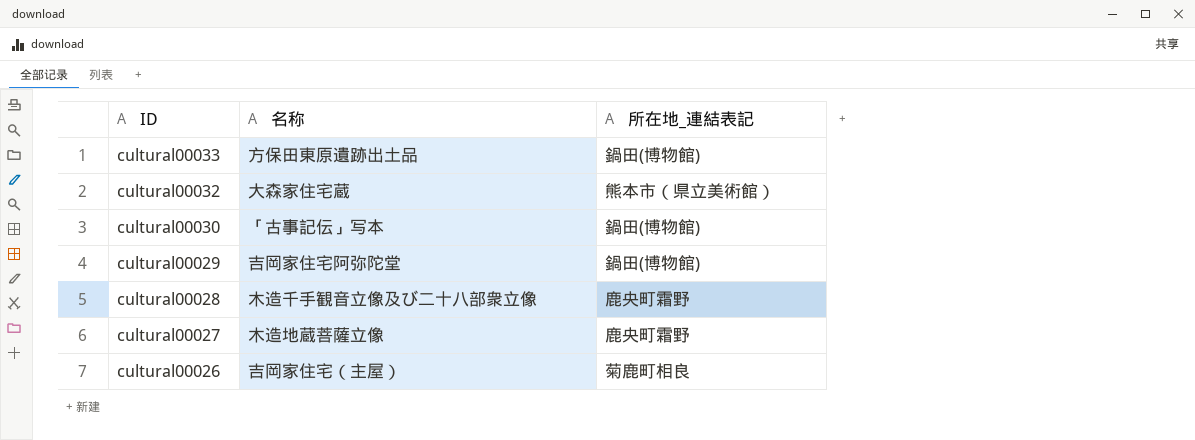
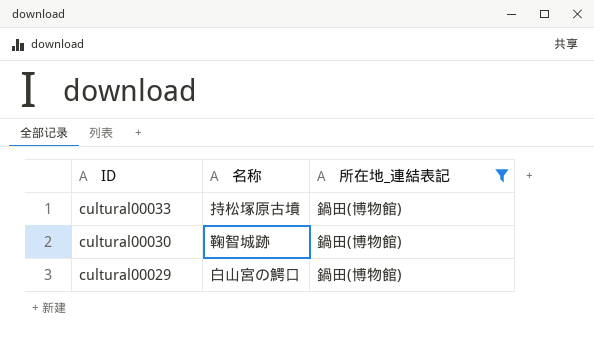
filter: none -> 所在地_連結表記 = 鍋田(博物館)
cultural00033 | 名称: 方保田東原遺跡出土品 -> 持松塚原古墳
cultural00030 | 名称: 「古事記伝」写本 -> 鞠智城跡
cultural00029 | 名称: 吉岡家住宅阿弥陀堂 -> 白山宮の鰐口

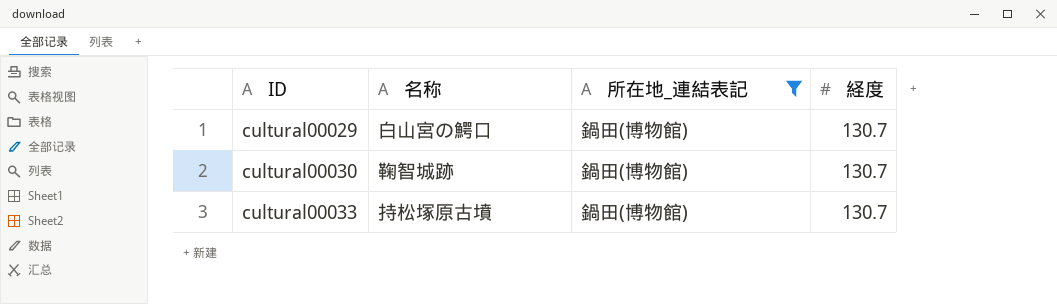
row order: ID descending -> ID ascending
column 経度 | position: none -> 4

